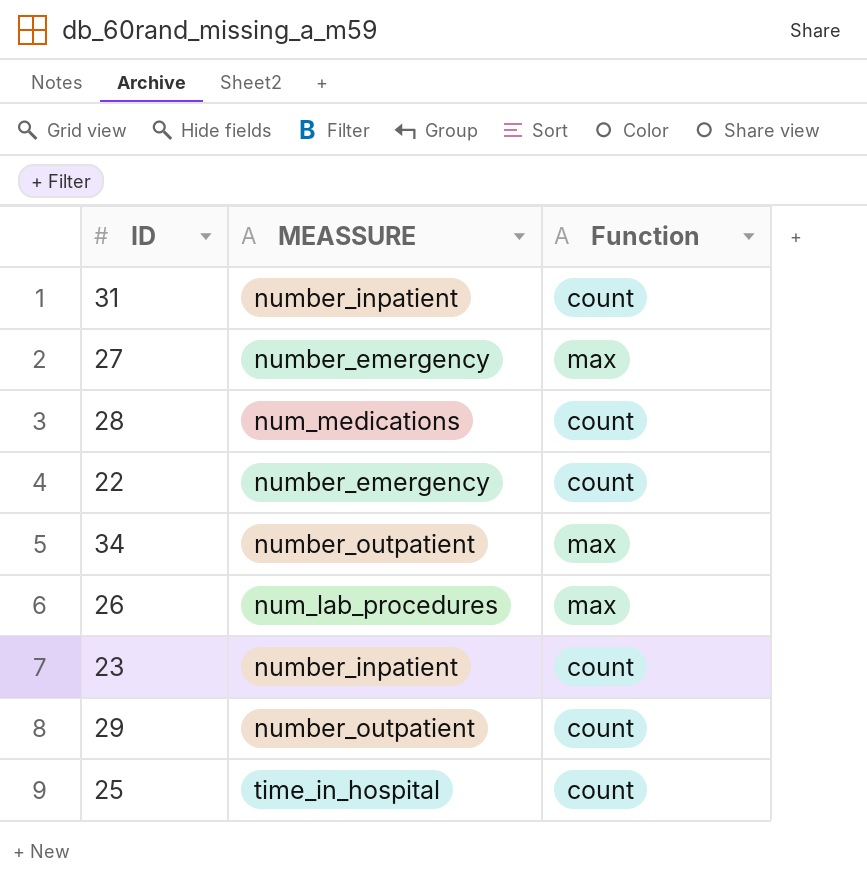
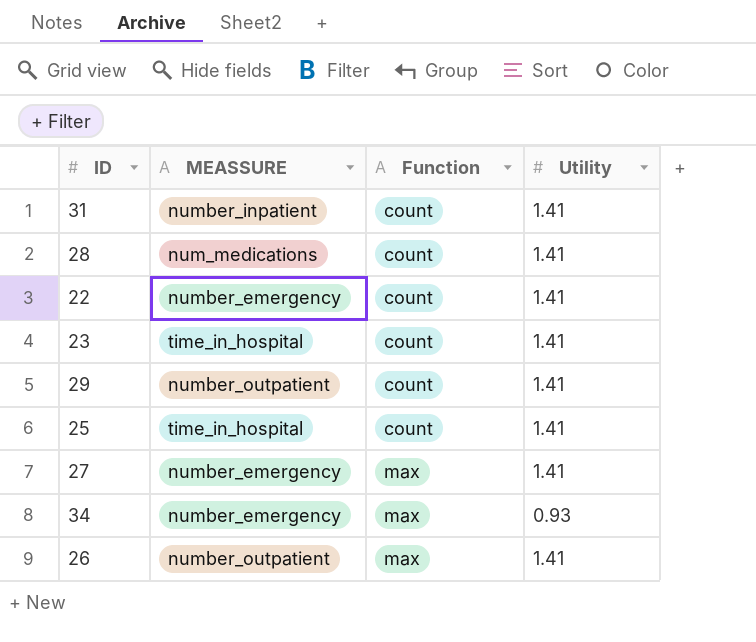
row order: none -> Function ascending
column Utility | position: none -> 4
23 | MEASSURE: number_inpatient -> time_in_hospital
34 | MEASSURE: number_outpatient -> number_emergency
26 | MEASSURE: num_lab_procedures -> number_outpatient

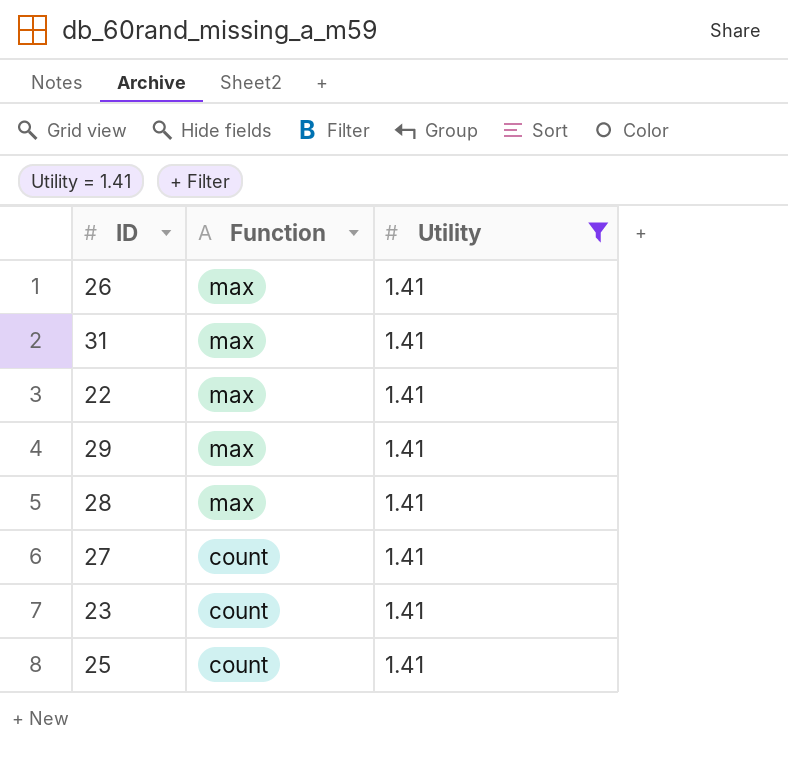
filter: none -> Utility = 1.41
row order: Function ascending -> Function descending
column MEASSURE | position: 2 -> none
31 | Function: count -> max
22 | Function: count -> max
29 | Function: count -> max
28 | Function: count -> max
27 | Function: max -> count

